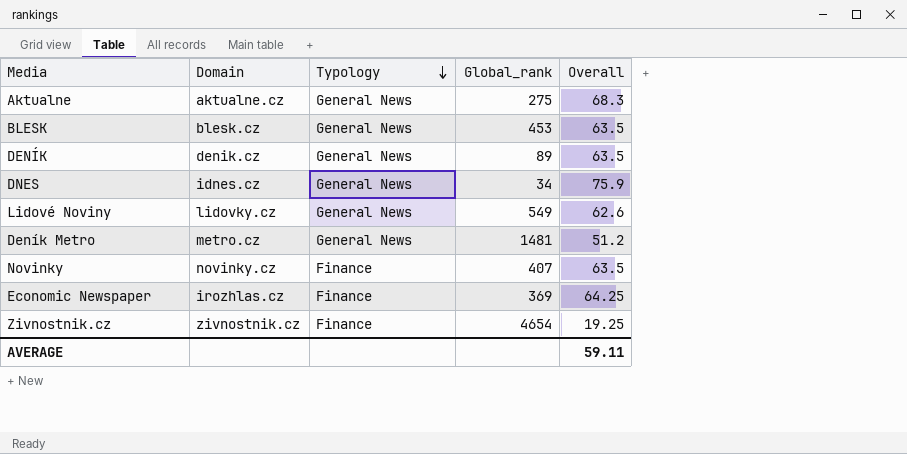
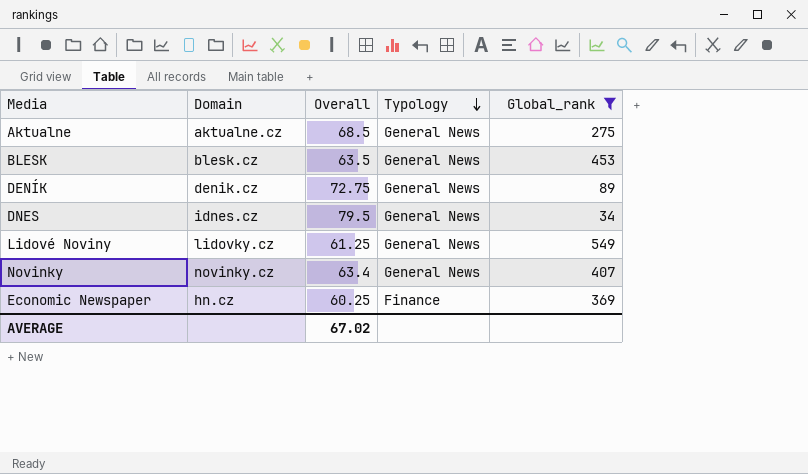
filter: none -> Global_rank <= 549
column Overall | position: 5 -> 3
Aktualne | Overall: 68.3 -> 68.5
DENÍK | Overall: 63.5 -> 72.75
DNES | Overall: 75.9 -> 79.5
Lidové Noviny | Overall: 62.6 -> 61.25
Novinky | Overall: 63.5 -> 63.4
Novinky | Typology: Finance -> General News
Economic Newspaper | Domain: irozhlas.cz -> hn.cz
Economic Newspaper | Overall: 64.25 -> 60.25
AVERAGE | Overall: 59.11 -> 67.02

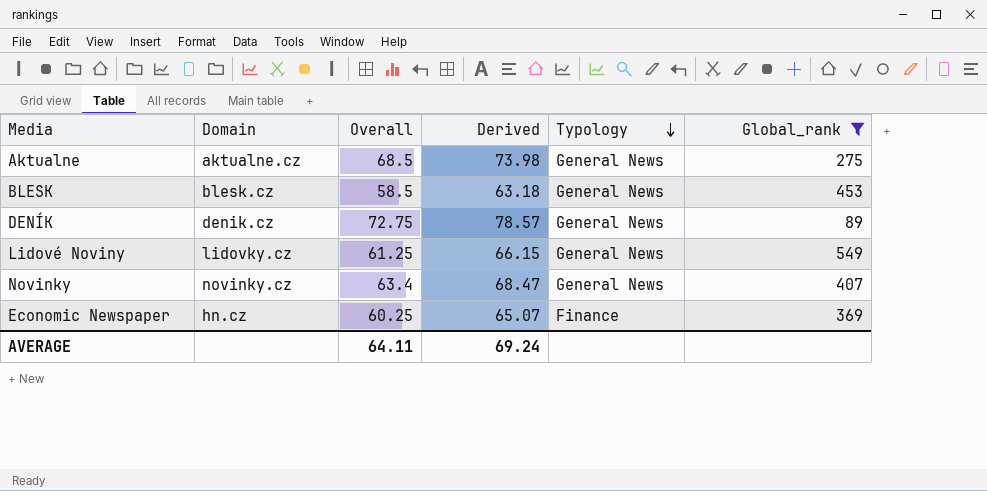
column Derived | formula: none -> [Overall] * 1.08
row DNES: idnes.cz | 79.5 | General News | 34 -> none
BLESK | Overall: 63.5 -> 58.5
AVERAGE | Overall: 67.02 -> 64.11

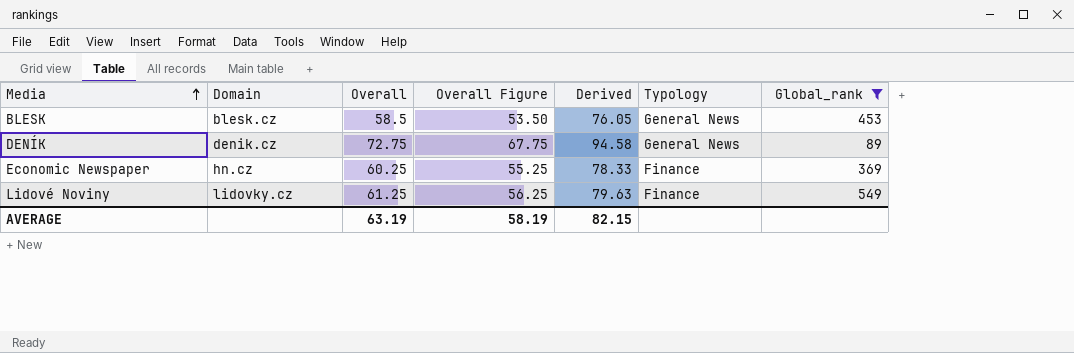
row order: Typology descending -> Media ascending
column Overall Figure | formula: none -> [Overall] - 5
column Derived | formula: [Overall] * 1.08 -> [Overall] * 1.3
row Aktualne: aktualne.cz | 68.5 | 73.98 | General News | 275 -> none
row Novinky: novinky.cz | 63.4 | 68.47 | General News | 407 -> none
Lidové Noviny | Typology: General News -> Finance
AVERAGE | Overall: 64.11 -> 63.19
AVERAGE | Derived: 69.24 -> 82.15

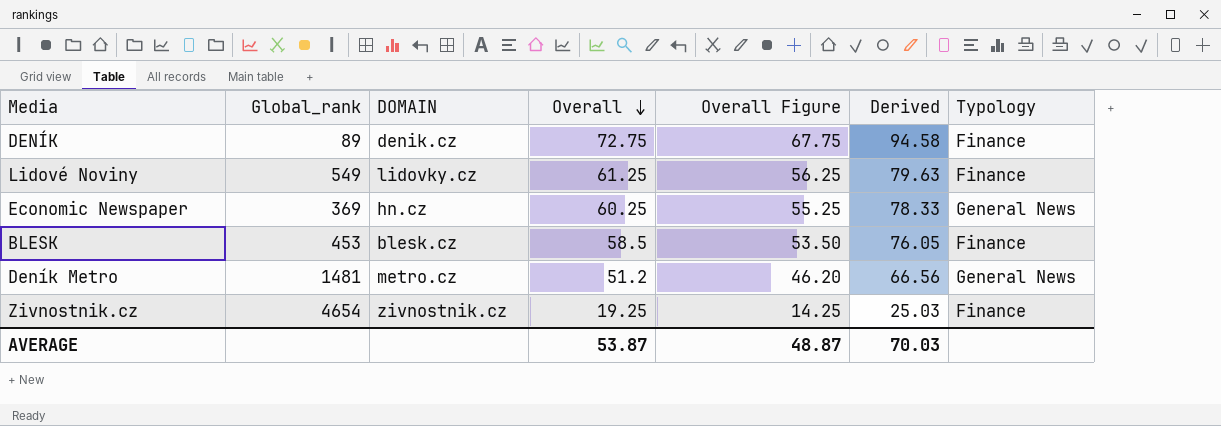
filter: Global_rank <= 549 -> none
row order: Media ascending -> Overall descending
column Global_rank | position: 7 -> 2
column name: Domain -> DOMAIN
DENÍK | Typology: General News -> Finance
Economic Newspaper | Typology: Finance -> General News
BLESK | Typology: General News -> Finance
AVERAGE | Overall: 63.19 -> 53.87
AVERAGE | Overall Figure: 58.19 -> 48.87
AVERAGE | Derived: 82.15 -> 70.03

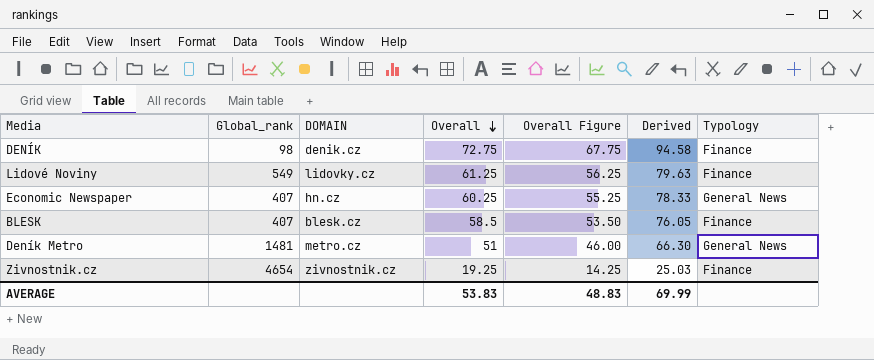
DENÍK | Global_rank: 89 -> 98
Economic Newspaper | Global_rank: 369 -> 407
BLESK | Global_rank: 453 -> 407
Deník Metro | Overall: 51.2 -> 51
Deník Metro | Overall Figure: 46.20 -> 46.00
Deník Metro | Derived: 66.56 -> 66.30
AVERAGE | Overall: 53.87 -> 53.83
AVERAGE | Overall Figure: 48.87 -> 48.83
AVERAGE | Derived: 70.03 -> 69.99

